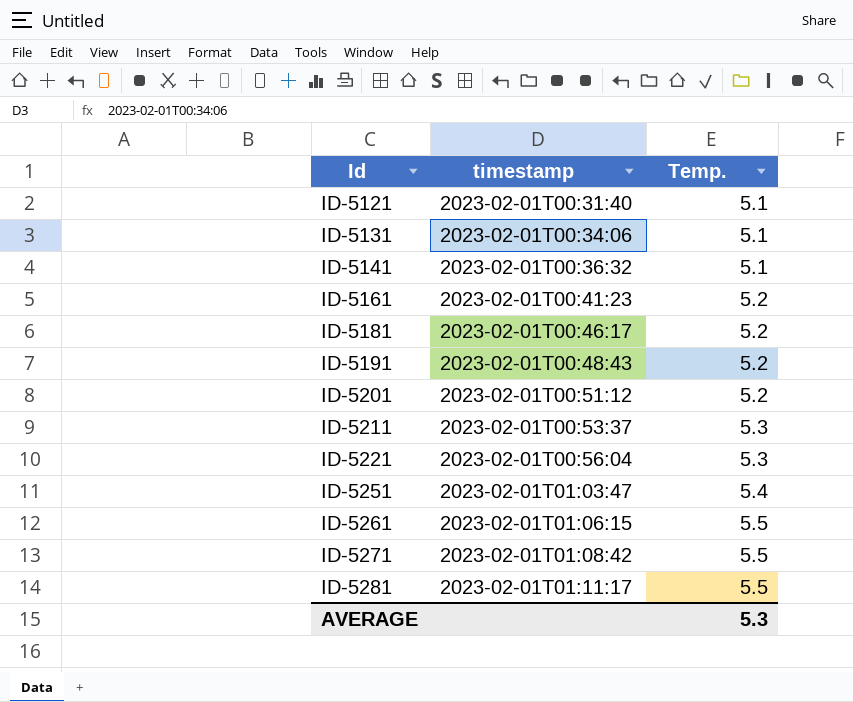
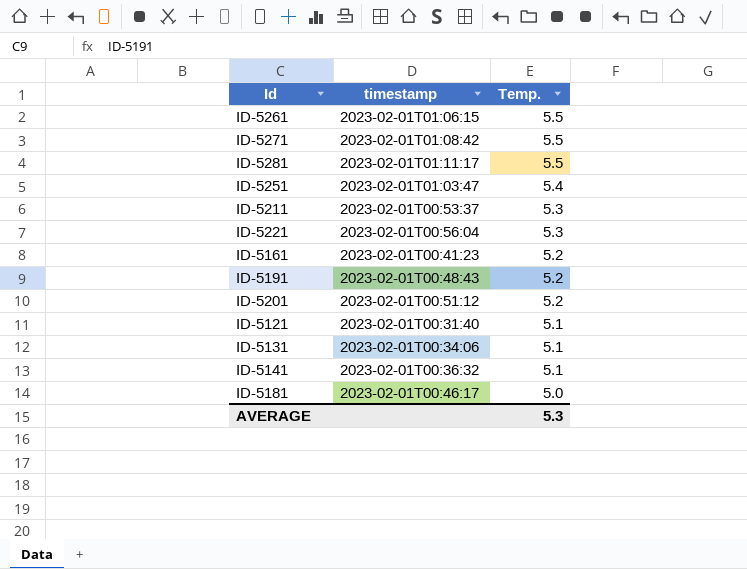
row order: Id ascending -> Temp. descending
ID-5181 | Temp.: 5.2 -> 5.0

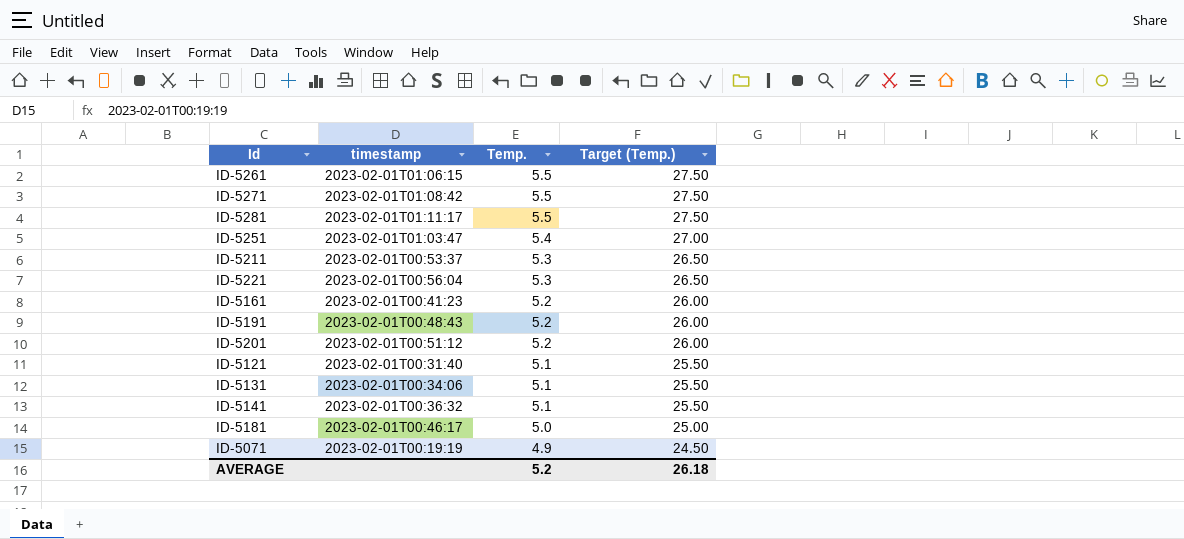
column Target (Temp.) | formula: none -> [Temp.] * 5
row ID-5071: none -> 2023-02-01T00:19:19 | 4.9 | 24.50
AVERAGE | Temp.: 5.3 -> 5.2

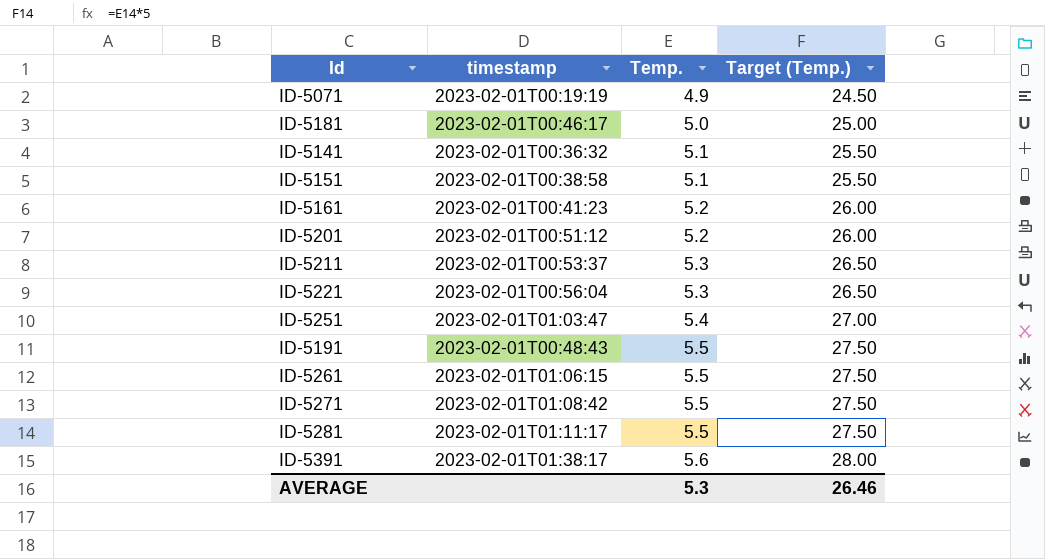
row order: Temp. descending -> Temp. ascending
row ID-5121: 2023-02-01T00:31:40 | 5.1 | 25.50 -> none
row ID-5131: 2023-02-01T00:34:06 | 5.1 | 25.50 -> none
row ID-5151: none -> 2023-02-01T00:38:58 | 5.1 | 25.50
ID-5191 | Temp.: 5.2 -> 5.5
ID-5191 | Target (Temp.): 26.00 -> 27.50
row ID-5391: none -> 2023-02-01T01:38:17 | 5.6 | 28.00
AVERAGE | Temp.: 5.2 -> 5.3
AVERAGE | Target (Temp.): 26.18 -> 26.46

